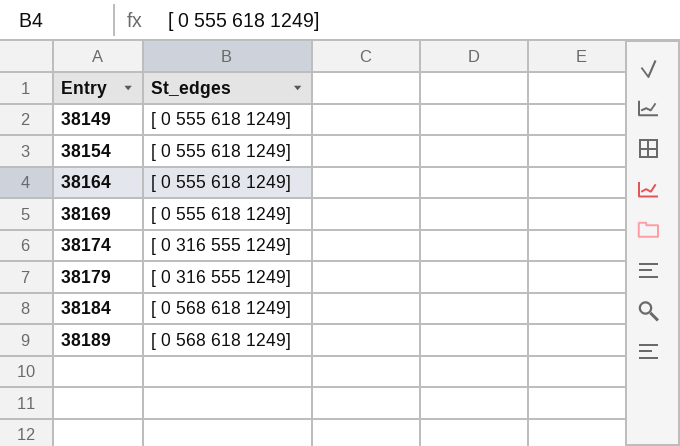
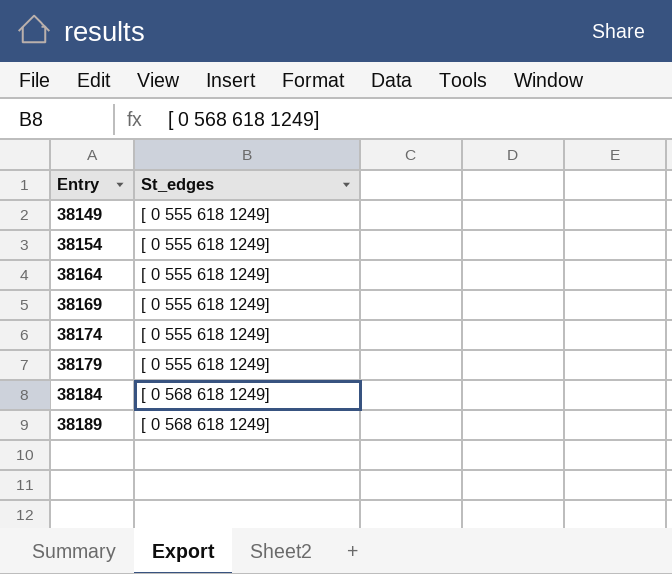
38174 | St_edges: [ 0 316 555 1249] -> [ 0 555 618 1249]
38179 | St_edges: [ 0 316 555 1249] -> [ 0 555 618 1249]

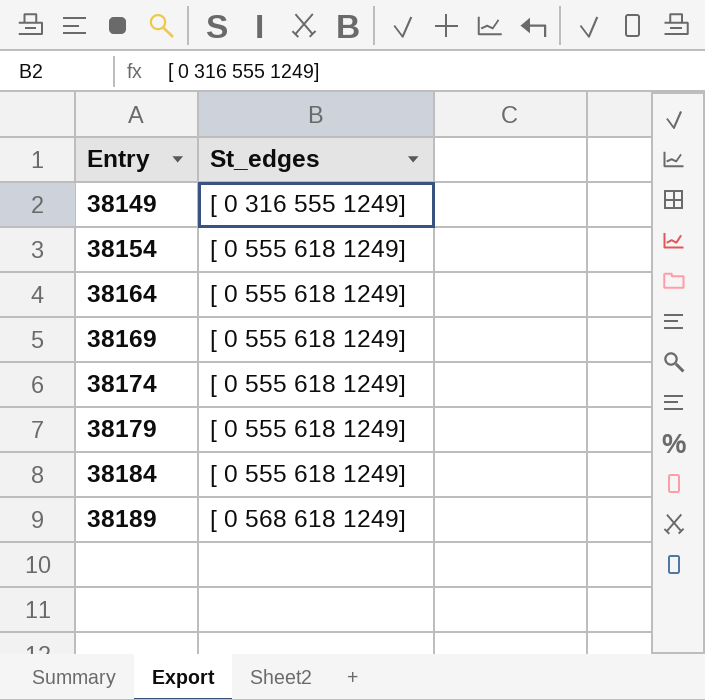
38149 | St_edges: [ 0 555 618 1249] -> [ 0 316 555 1249]
38184 | St_edges: [ 0 568 618 1249] -> [ 0 555 618 1249]

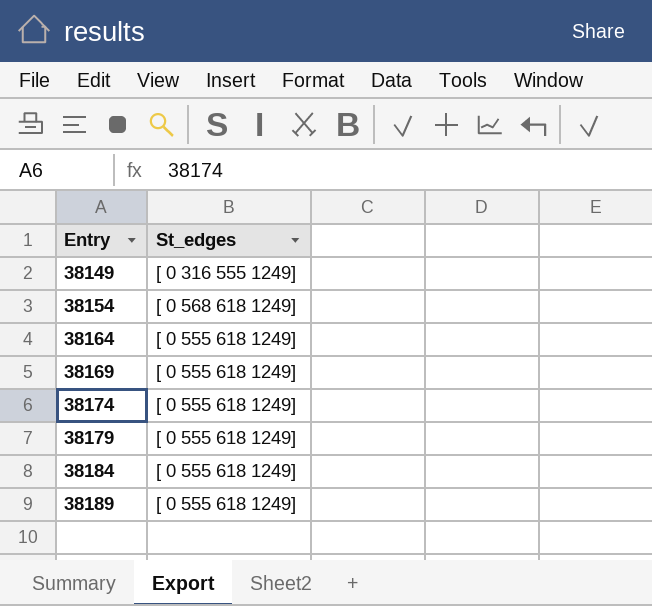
38154 | St_edges: [ 0 555 618 1249] -> [ 0 568 618 1249]
38189 | St_edges: [ 0 568 618 1249] -> [ 0 555 618 1249]

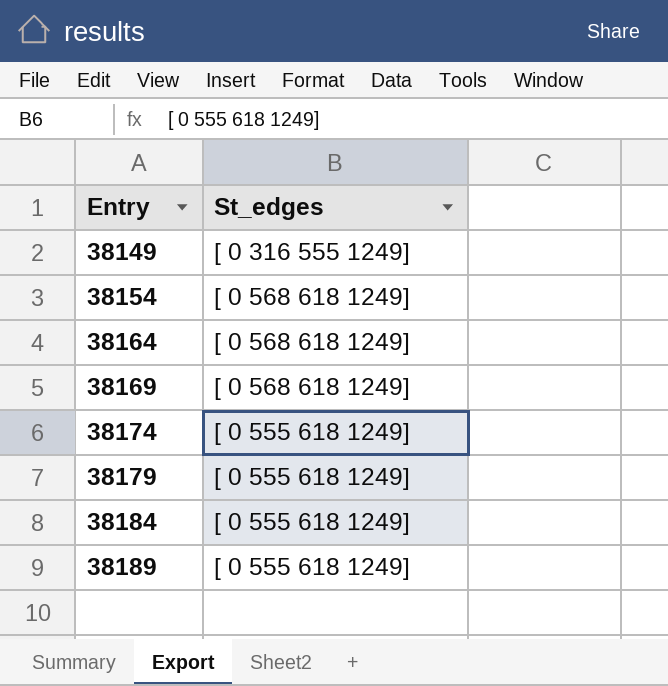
38164 | St_edges: [ 0 555 618 1249] -> [ 0 568 618 1249]
38169 | St_edges: [ 0 555 618 1249] -> [ 0 568 618 1249]

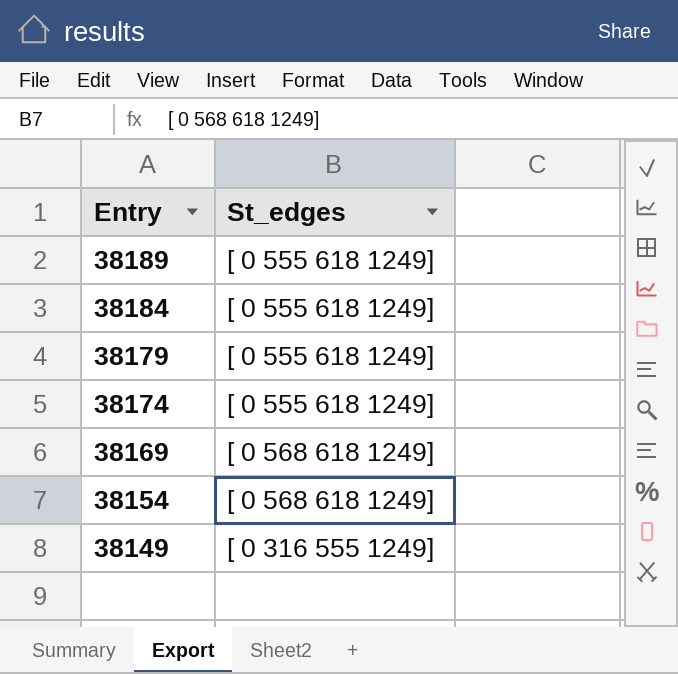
row order: Entry ascending -> Entry descending
row 38164: [ 0 568 618 1249] -> none

